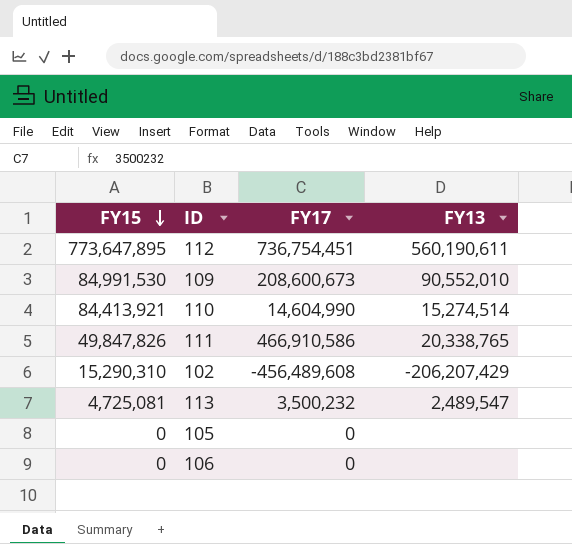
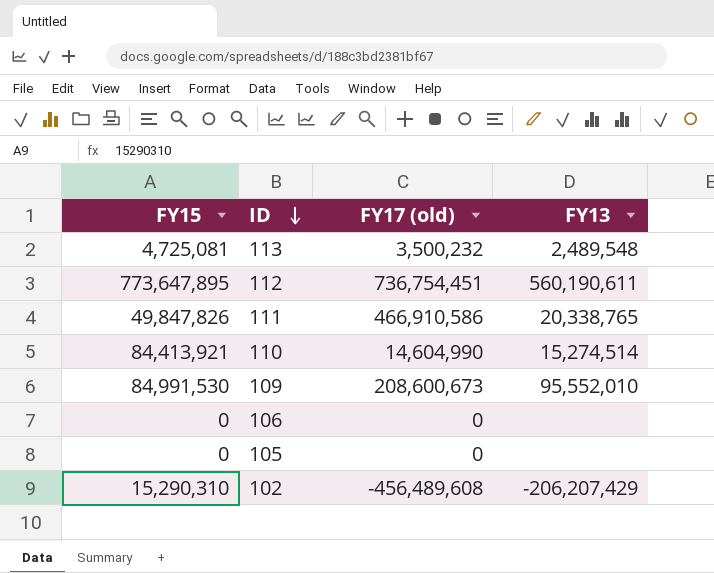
row order: FY15 descending -> ID descending
column name: FY17 -> FY17 (old)
113 | FY13: 2,489,547 -> 2,489,548
109 | FY13: 90,552,010 -> 95,552,010

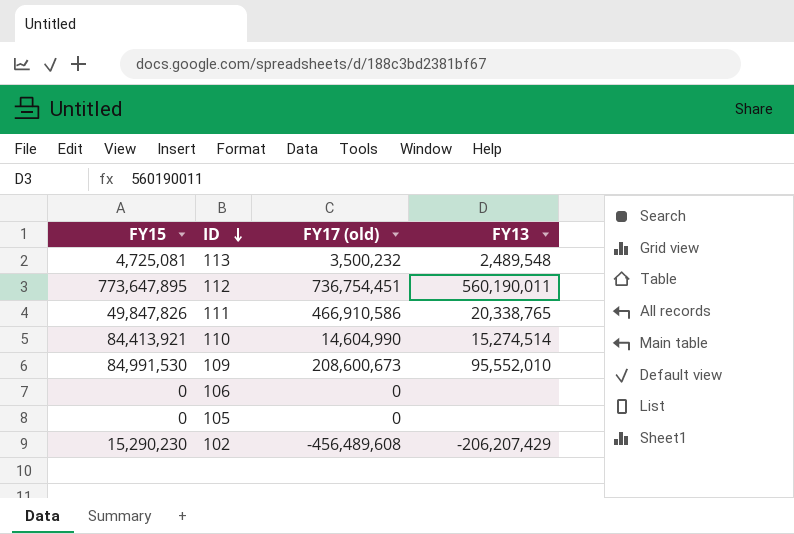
112 | FY13: 560,190,611 -> 560,190,011
102 | FY15: 15,290,310 -> 15,290,230

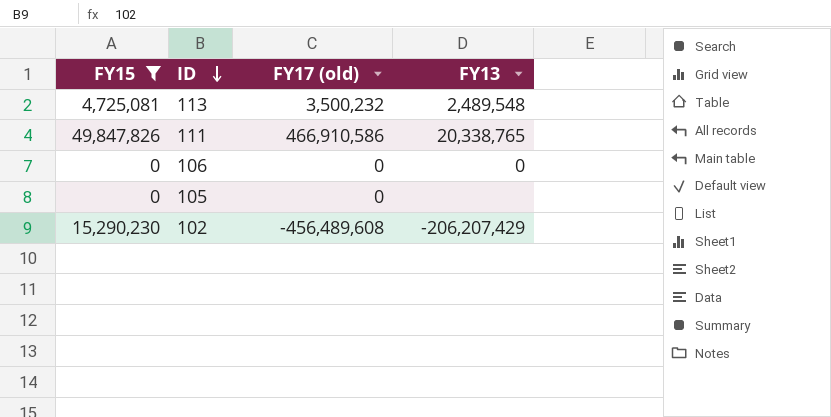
filter: none -> FY15 <= 49,847,826
106 | FY13: none -> 0

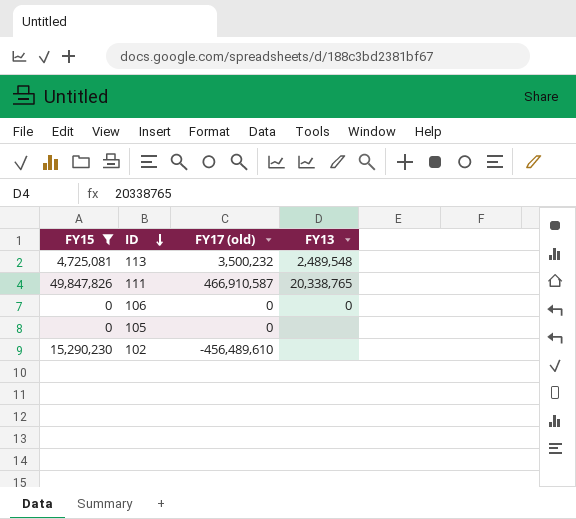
111 | FY17 (old): 466,910,586 -> 466,910,587
102 | FY17 (old): -456,489,608 -> -456,489,610
102 | FY13: -206,207,429 -> none

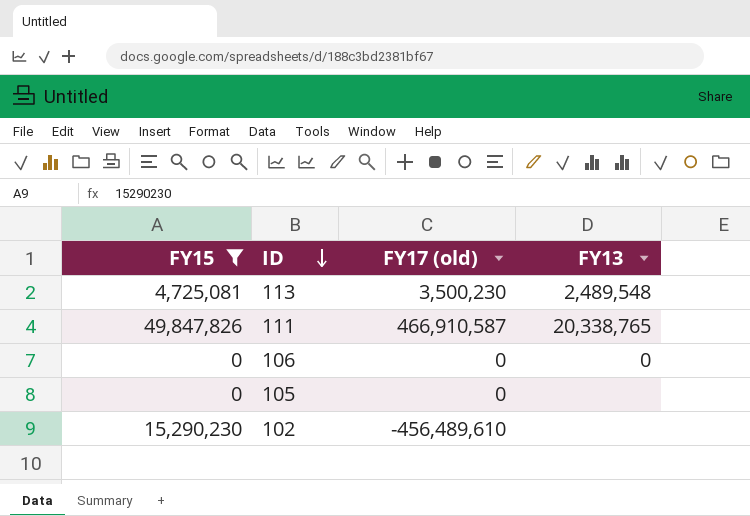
113 | FY17 (old): 3,500,232 -> 3,500,230

